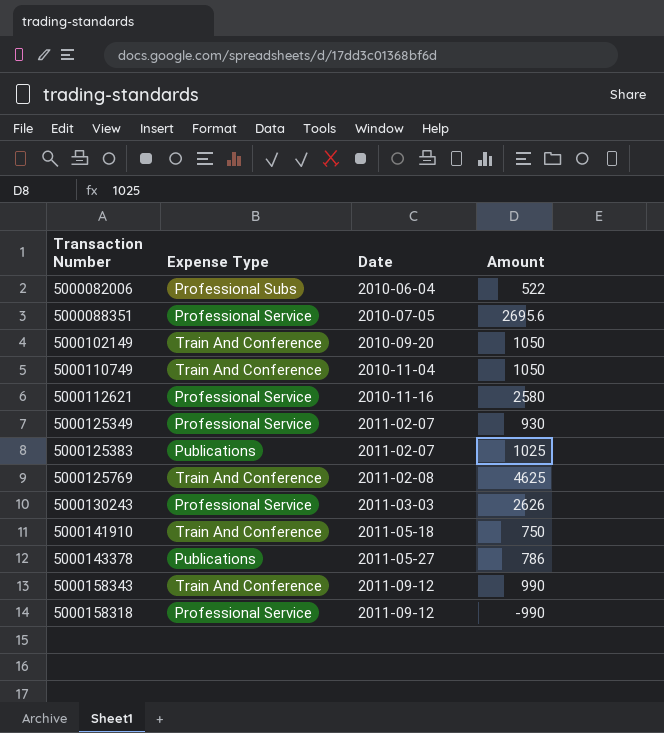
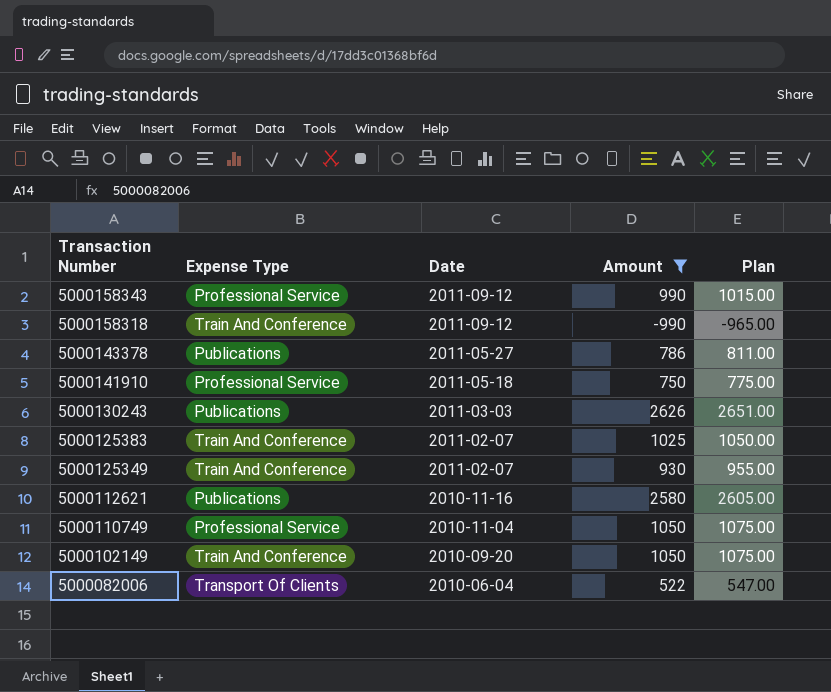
filter: none -> Amount <= 2626
row order: Date ascending -> Transaction Number descending
column Plan | formula: none -> [Amount] + 25
5000158343 | Expense Type: Train And Conference -> Professional Service
5000158318 | Expense Type: Professional Service -> Train And Conference
5000141910 | Expense Type: Train And Conference -> Professional Service
5000130243 | Expense Type: Professional Service -> Publications
5000125383 | Expense Type: Publications -> Train And Conference
5000125349 | Expense Type: Professional Service -> Train And Conference
5000112621 | Expense Type: Professional Service -> Publications
5000110749 | Expense Type: Train And Conference -> Professional Service
5000082006 | Expense Type: Professional Subs -> Transport Of Clients

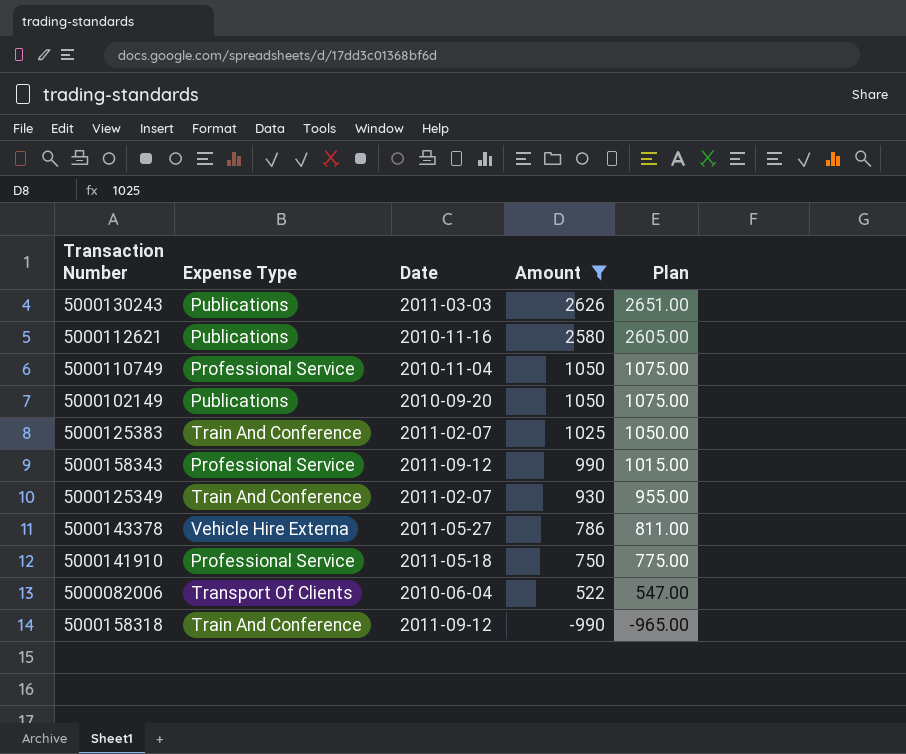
row order: Transaction Number descending -> Amount descending
5000102149 | Expense Type: Train And Conference -> Publications
5000143378 | Expense Type: Publications -> Vehicle Hire Externa

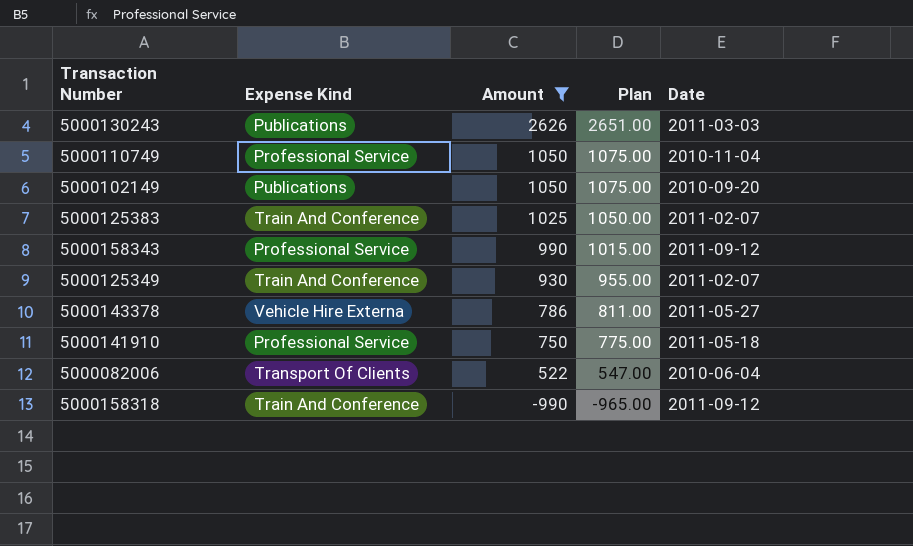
column name: Expense Type -> Expense Kind
column Date | position: 3 -> 5
row 5000112621: Publications | 2010-11-16 | 2580 | 2605.00 -> none

